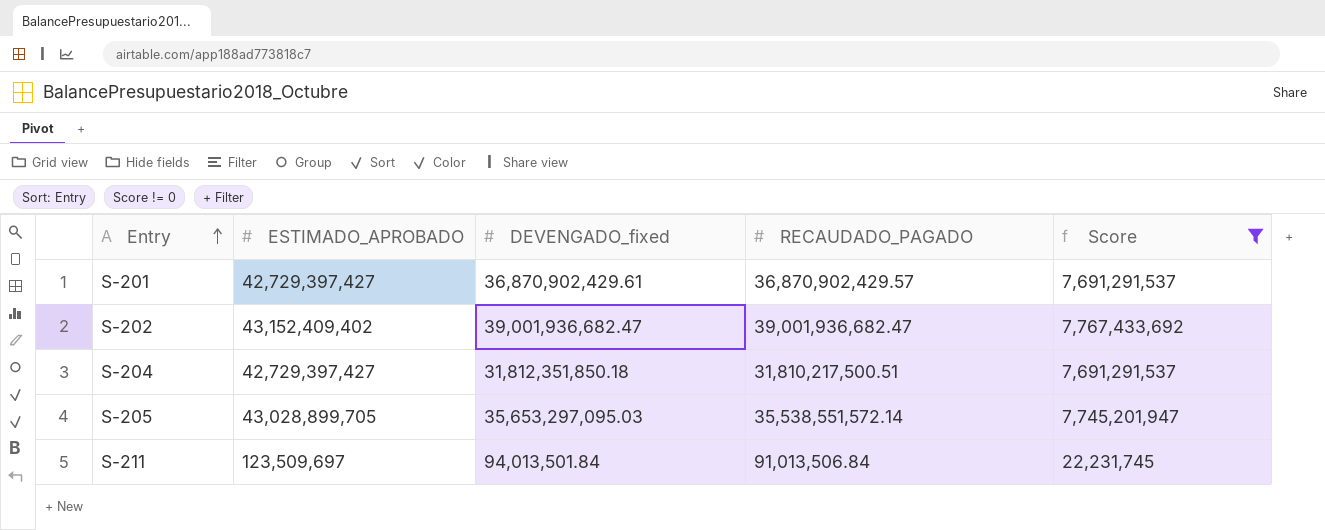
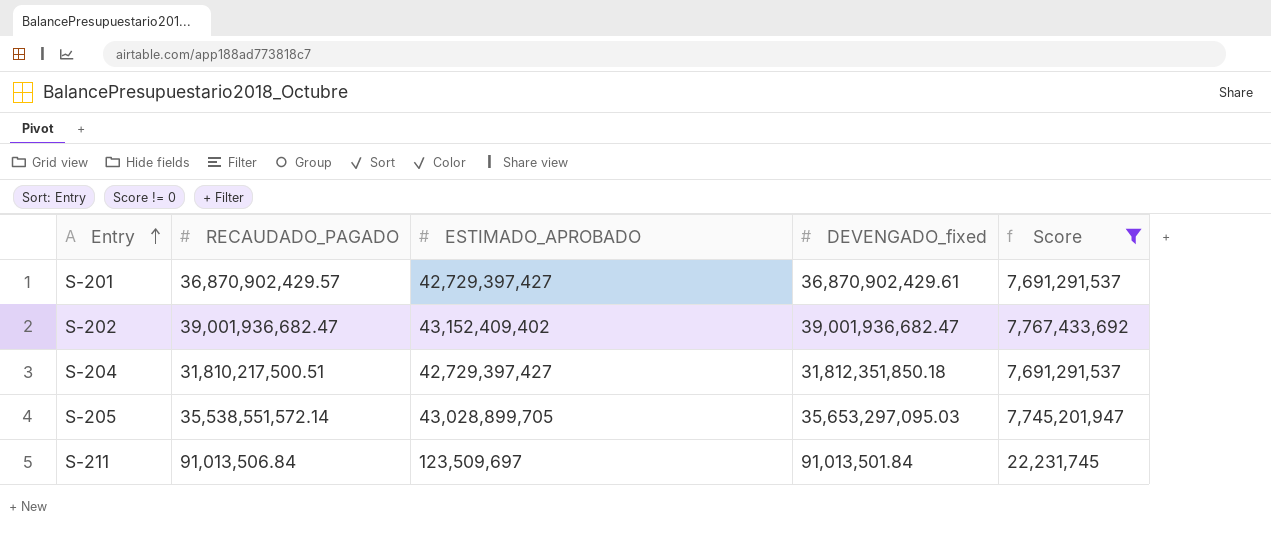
column RECAUDADO_PAGADO | position: 4 -> 2
S-211 | DEVENGADO_fixed: 94,013,501.84 -> 91,013,501.84

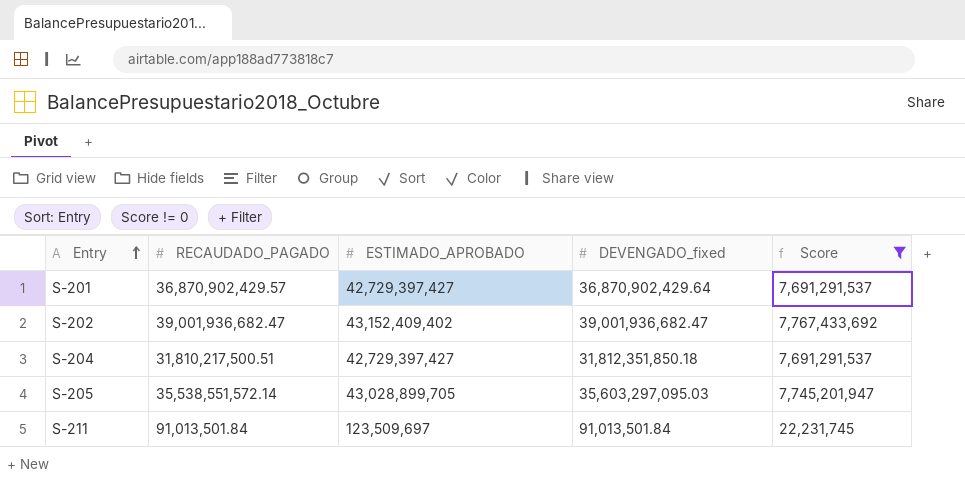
S-201 | DEVENGADO_fixed: 36,870,902,429.61 -> 36,870,902,429.64
S-205 | DEVENGADO_fixed: 35,653,297,095.03 -> 35,603,297,095.03
S-211 | RECAUDADO_PAGADO: 91,013,506.84 -> 91,013,501.84

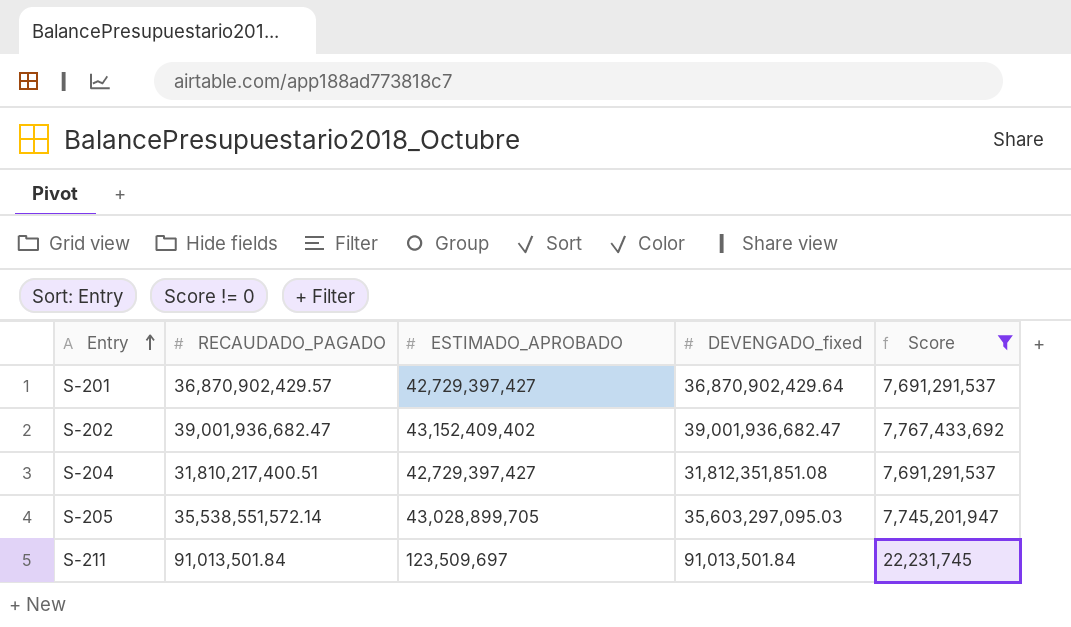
S-204 | RECAUDADO_PAGADO: 31,810,217,500.51 -> 31,810,217,400.51
S-204 | DEVENGADO_fixed: 31,812,351,850.18 -> 31,812,351,851.08

